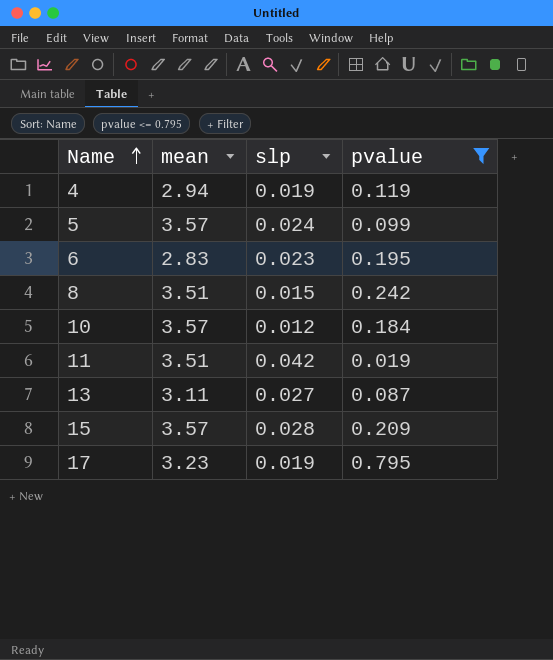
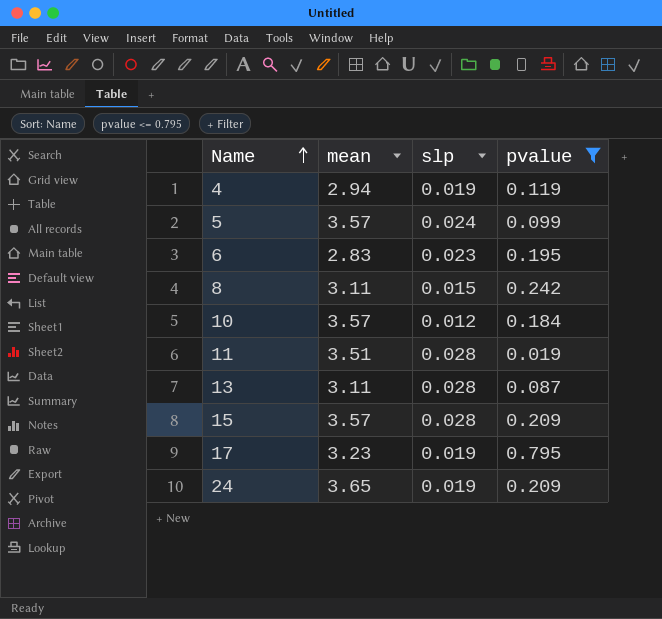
8 | mean: 3.51 -> 3.11
11 | slp: 0.042 -> 0.028
13 | slp: 0.027 -> 0.028
row 24: none -> 3.65 | 0.019 | 0.209

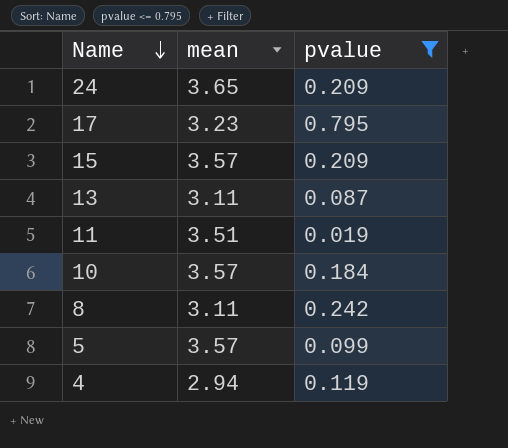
row order: Name ascending -> Name descending
column slp | position: 3 -> none
row 6: 2.83 | 0.023 | 0.195 -> none

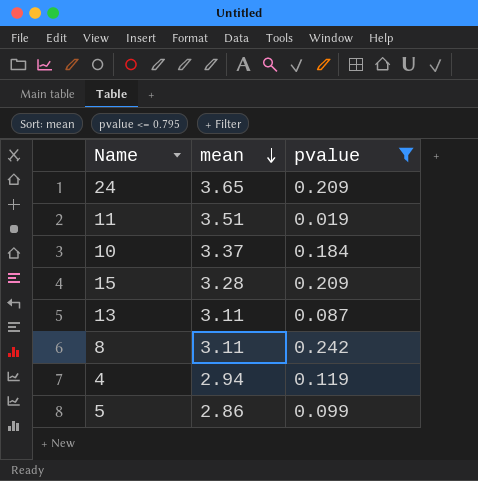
row order: Name descending -> mean descending
row 17: 3.23 | 0.795 -> none
10 | mean: 3.57 -> 3.37
15 | mean: 3.57 -> 3.28
5 | mean: 3.57 -> 2.86

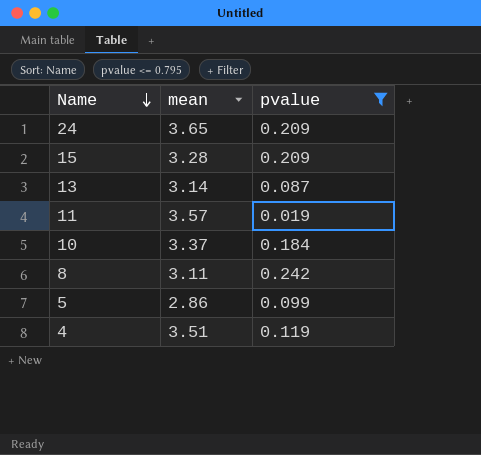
row order: mean descending -> Name descending
13 | mean: 3.11 -> 3.14
11 | mean: 3.51 -> 3.57
4 | mean: 2.94 -> 3.51

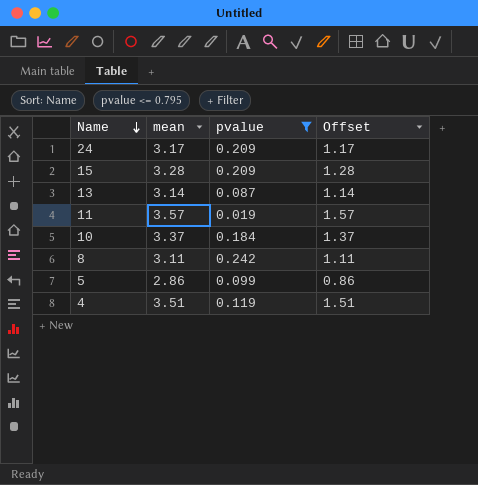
column Offset | formula: none -> [mean] - 2
24 | mean: 3.65 -> 3.17

